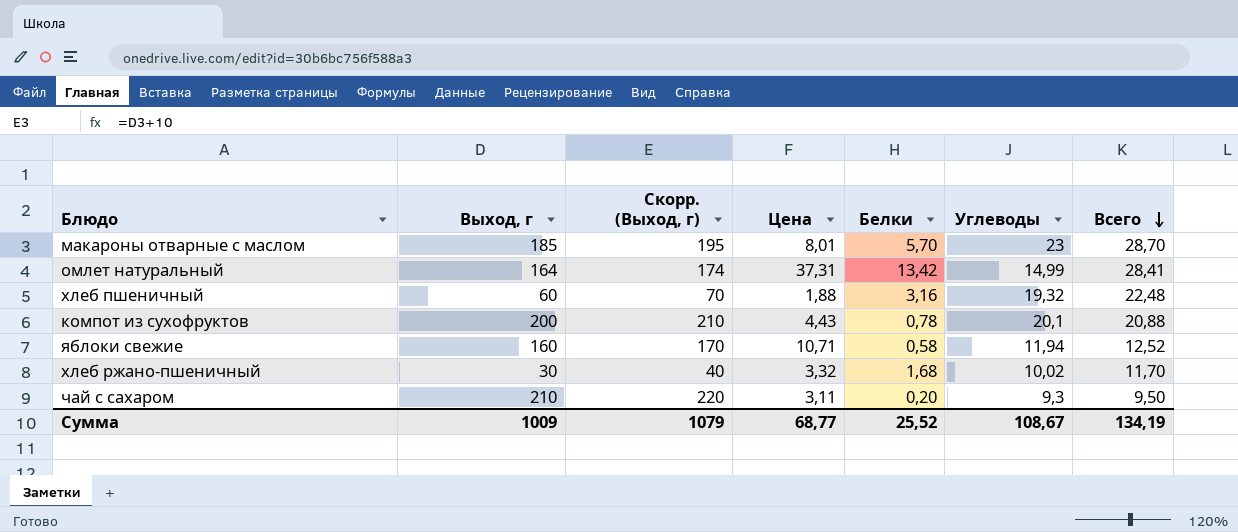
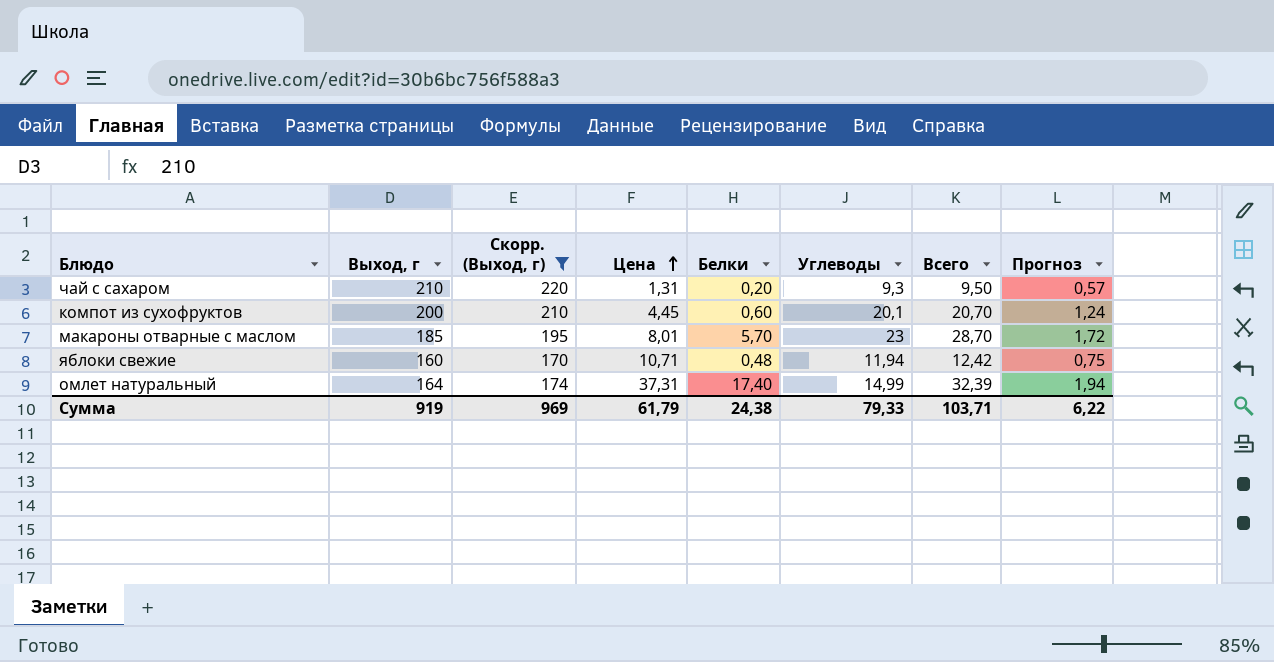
filter: none -> Скорр. (Выход, г) >= 170
row order: Всего descending -> Цена ascending
column Прогноз | formula: none -> [Всего] * 0,06
чай с сахаром | Цена: 3,11 -> 1,31
компот из сухофруктов | Цена: 4,43 -> 4,45
компот из сухофруктов | Белки: 0,78 -> 0,60
компот из сухофруктов | Всего: 20,88 -> 20,70
яблоки свежие | Белки: 0,58 -> 0,48
яблоки свежие | Всего: 12,52 -> 12,42
омлет натуральный | Белки: 13,42 -> 17,40
омлет натуральный | Всего: 28,41 -> 32,39
Сумма | Выход, г: 1009 -> 919
Сумма | Скорр. (Выход, г): 1079 -> 969
Сумма | Цена: 68,77 -> 61,79
Сумма | Белки: 25,52 -> 24,38
Сумма | Углеводы: 108,67 -> 79,33
Сумма | Всего: 134,19 -> 103,71

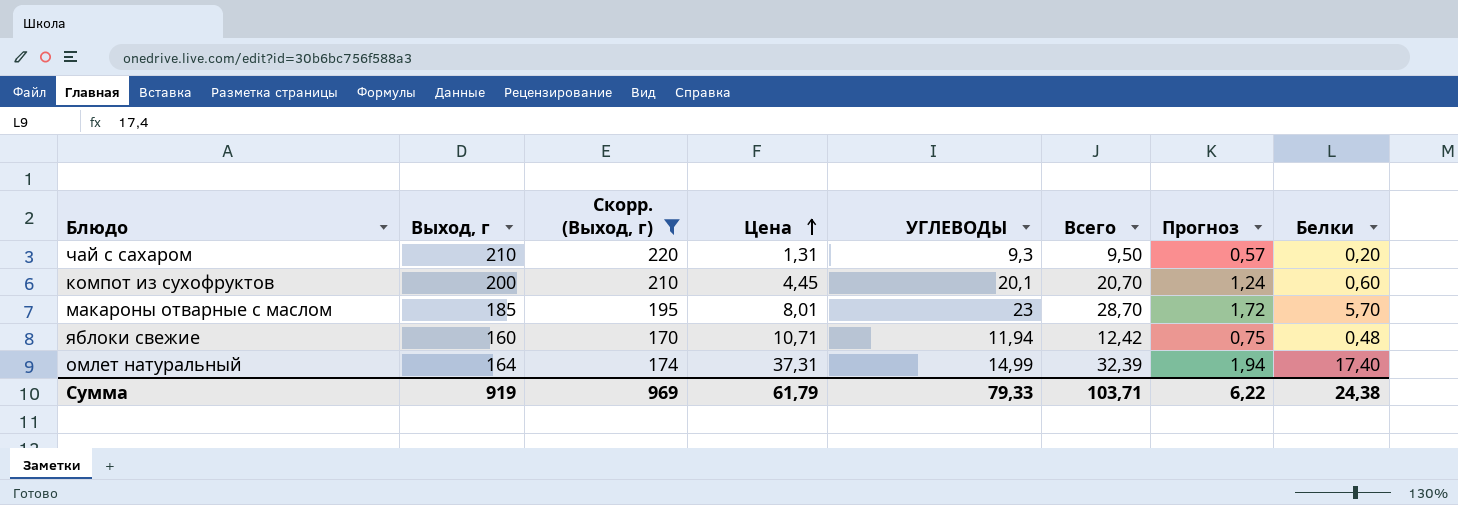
column name: Углеводы -> УГЛЕВОДЫ
column Белки | position: 5 -> 8

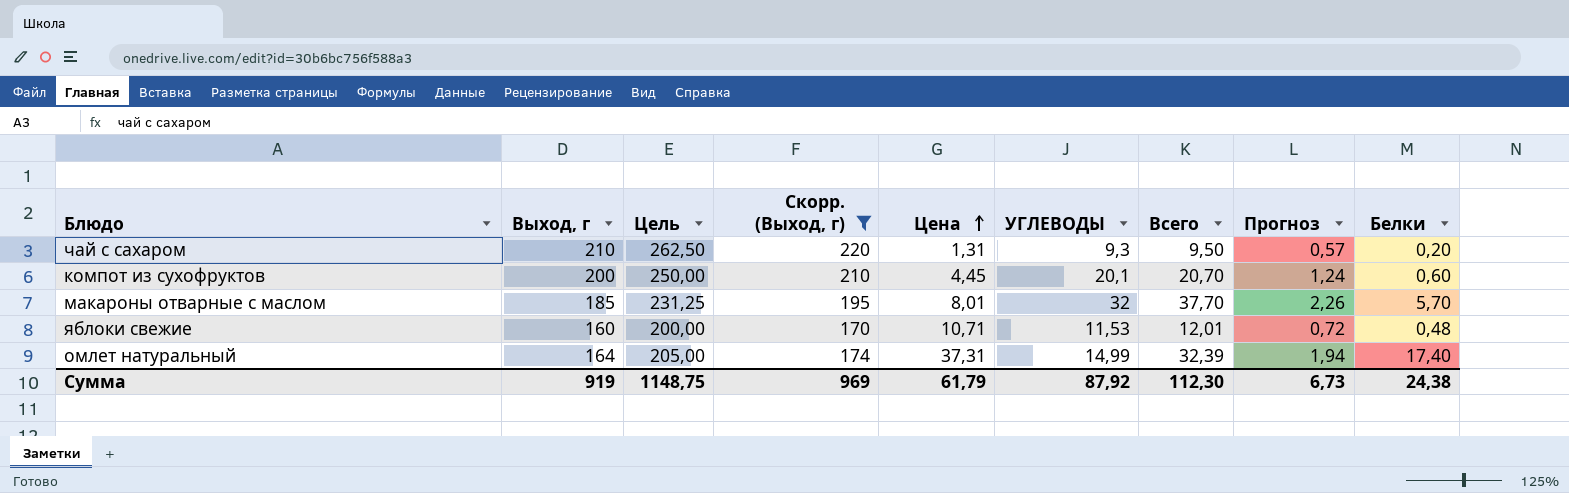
column Цель | formula: none -> [Выход, г] * 1,25
макароны отварные с маслом | УГЛЕВОДЫ: 23 -> 32
макароны отварные с маслом | Всего: 28,70 -> 37,70
макароны отварные с маслом | Прогноз: 1,72 -> 2,26
яблоки свежие | УГЛЕВОДЫ: 11,94 -> 11,53
яблоки свежие | Всего: 12,42 -> 12,01
яблоки свежие | Прогноз: 0,75 -> 0,72
Сумма | УГЛЕВОДЫ: 79,33 -> 87,92
Сумма | Всего: 103,71 -> 112,30
Сумма | Прогноз: 6,22 -> 6,73

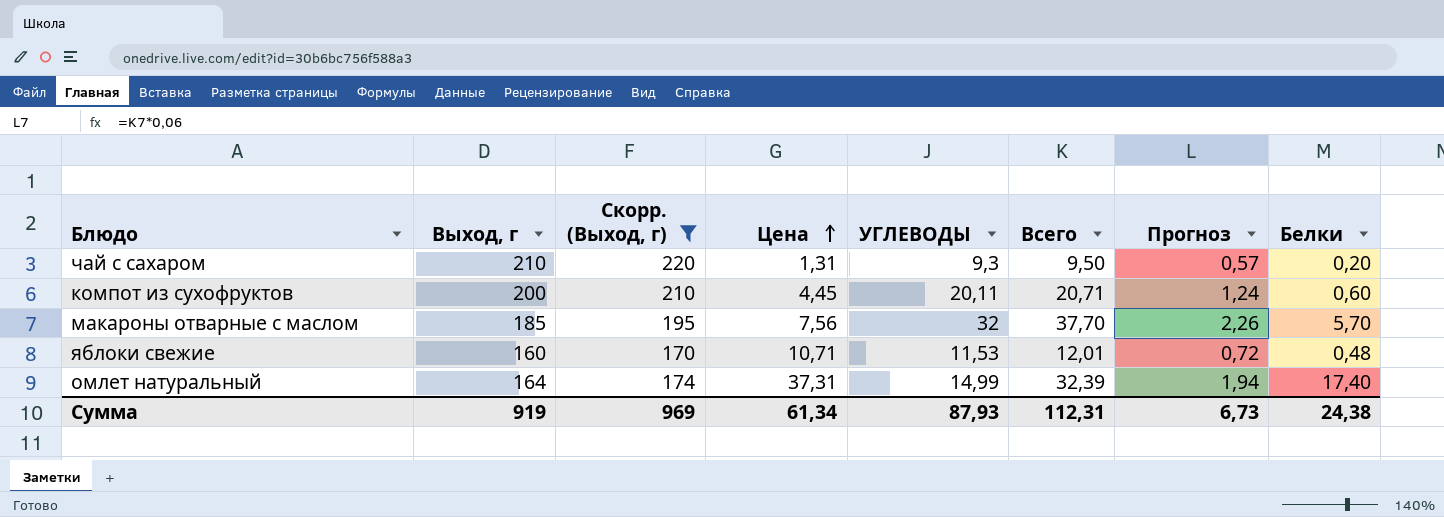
column Цель | formula: [Выход, г] * 1,25 -> none
компот из сухофруктов | УГЛЕВОДЫ: 20,1 -> 20,11
компот из сухофруктов | Всего: 20,70 -> 20,71
макароны отварные с маслом | Цена: 8,01 -> 7,56
Сумма | Цена: 61,79 -> 61,34
Сумма | УГЛЕВОДЫ: 87,92 -> 87,93
Сумма | Всего: 112,30 -> 112,31

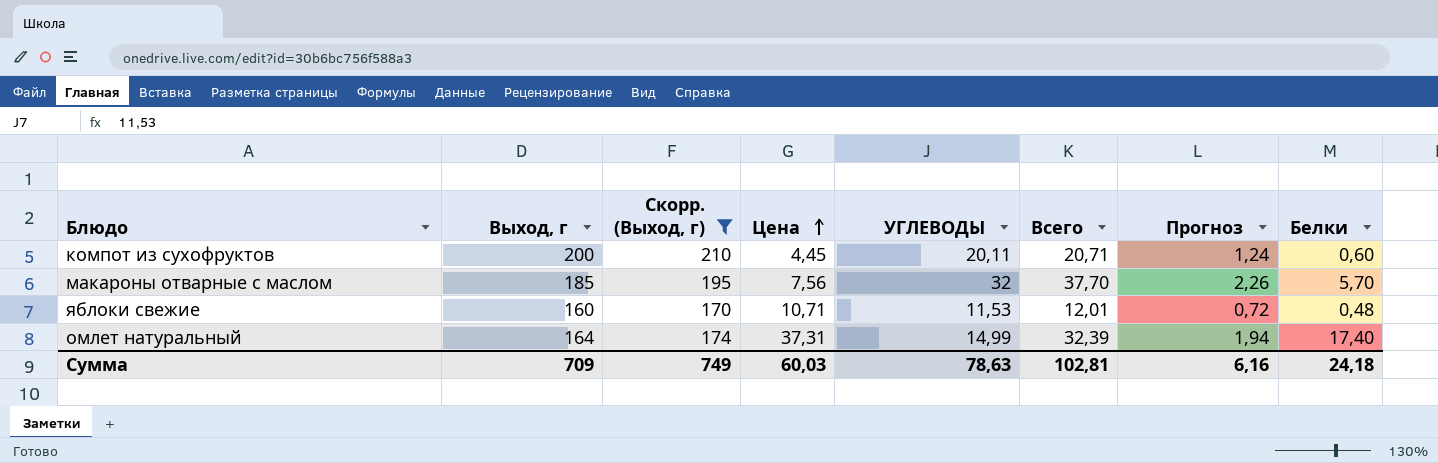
row чай с сахаром: 210 | 220 | 1,31 | 9,3 | 9,50 | 0,57 | 0,20 -> none
Сумма | Выход, г: 919 -> 709
Сумма | Скорр. (Выход, г): 969 -> 749
Сумма | Цена: 61,34 -> 60,03
Сумма | УГЛЕВОДЫ: 87,93 -> 78,63
Сумма | Всего: 112,31 -> 102,81
Сумма | Прогноз: 6,73 -> 6,16
Сумма | Белки: 24,38 -> 24,18

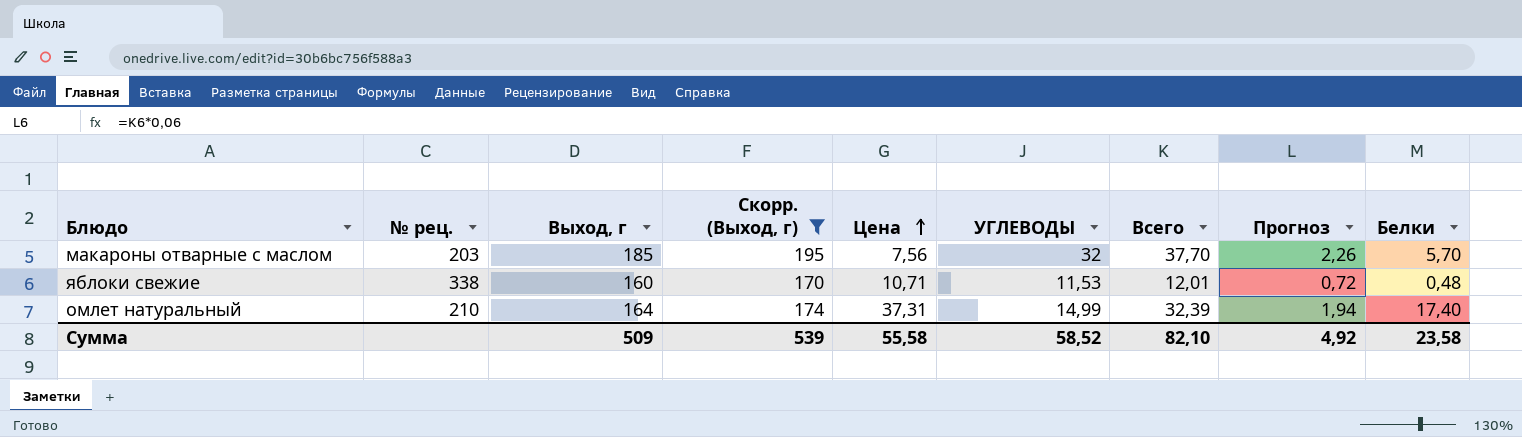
column № рец. | position: none -> 2
row компот из сухофруктов: 200 | 210 | 4,45 | 20,11 | 20,71 | 1,24 | 0,60 -> none
Сумма | Выход, г: 709 -> 509
Сумма | Скорр. (Выход, г): 749 -> 539
Сумма | Цена: 60,03 -> 55,58
Сумма | УГЛЕВОДЫ: 78,63 -> 58,52
Сумма | Всего: 102,81 -> 82,10
Сумма | Прогноз: 6,16 -> 4,92
Сумма | Белки: 24,18 -> 23,58

